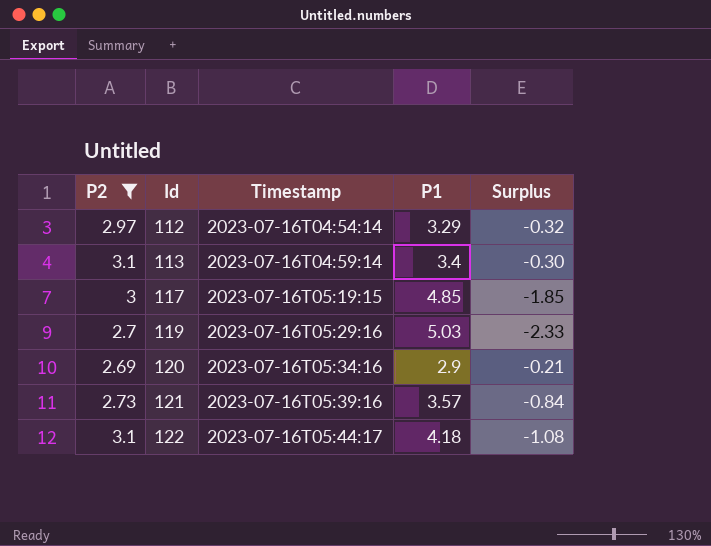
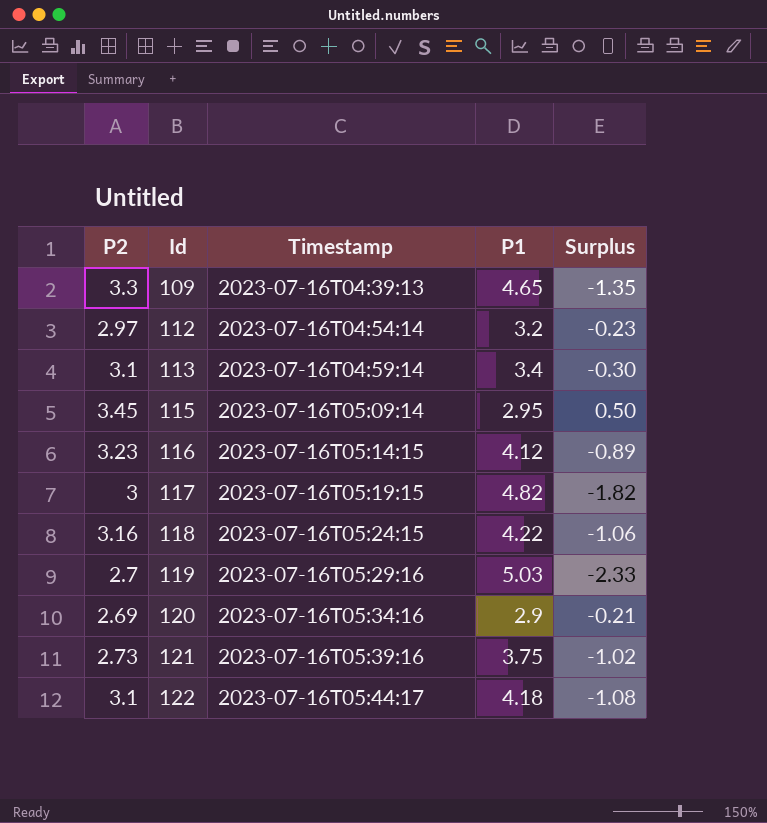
filter: P2 <= 3.1 -> none
112 | P1: 3.29 -> 3.2
112 | Surplus: -0.32 -> -0.23
117 | P1: 4.85 -> 4.82
117 | Surplus: -1.85 -> -1.82
121 | P1: 3.57 -> 3.75
121 | Surplus: -0.84 -> -1.02

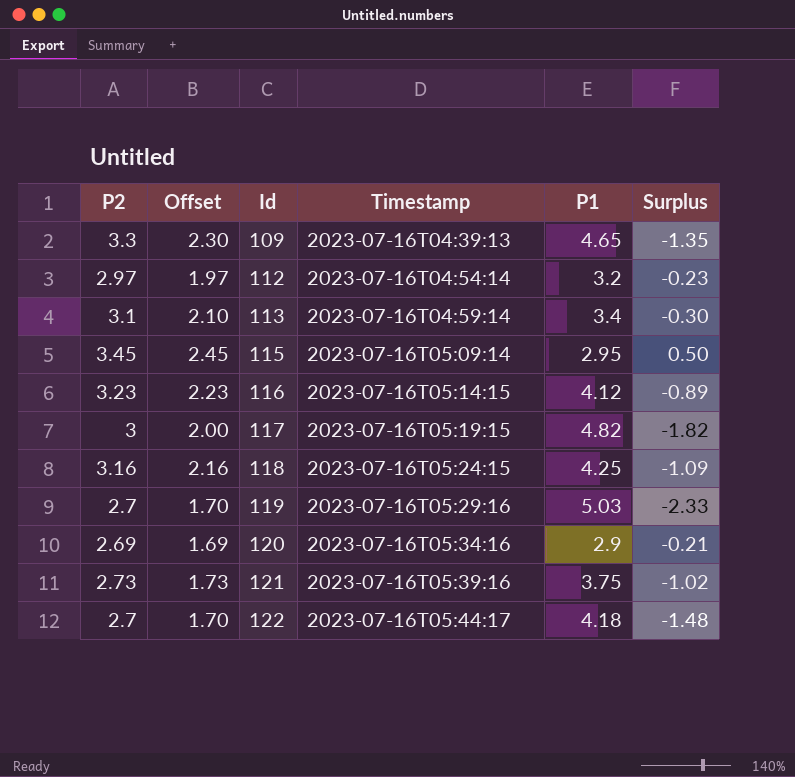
column Offset | formula: none -> [P2] - 1
118 | P1: 4.22 -> 4.25
118 | Surplus: -1.06 -> -1.09
122 | P2: 3.1 -> 2.7
122 | Surplus: -1.08 -> -1.48

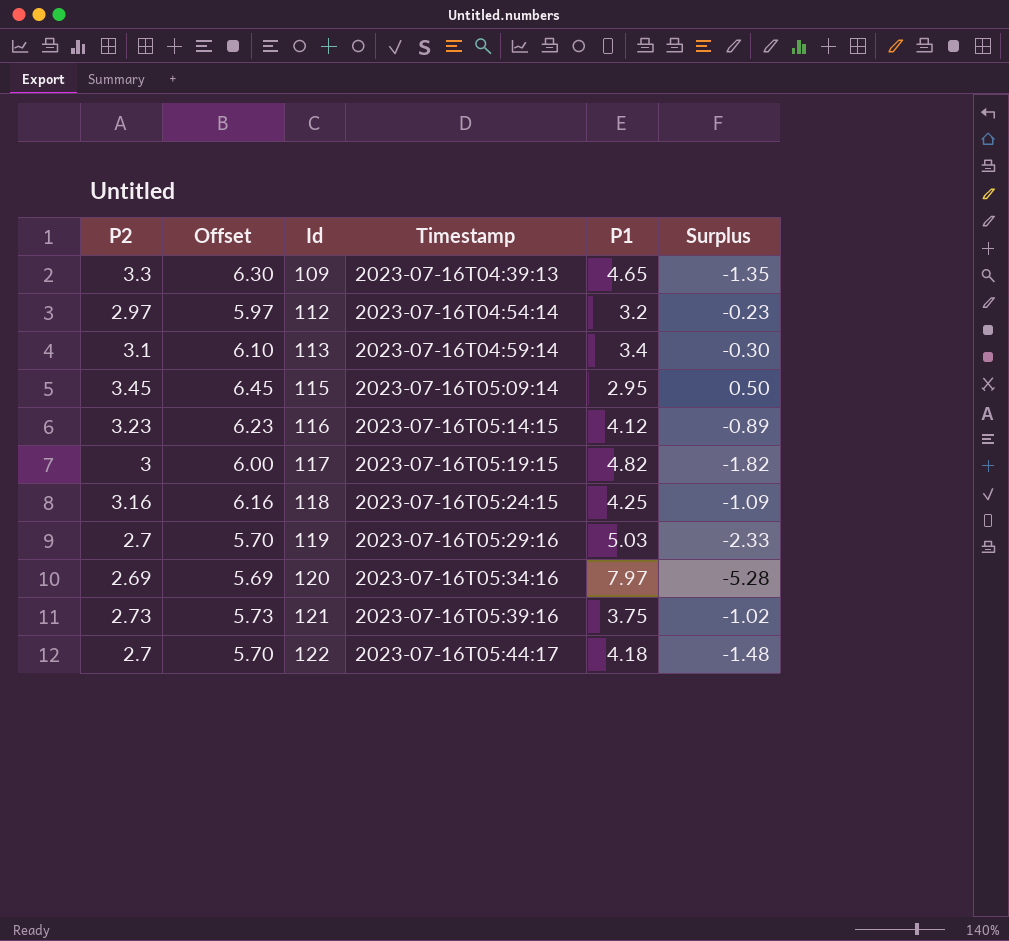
column Offset | formula: [P2] - 1 -> [P2] + 3
120 | P1: 2.9 -> 7.97
120 | Surplus: -0.21 -> -5.28

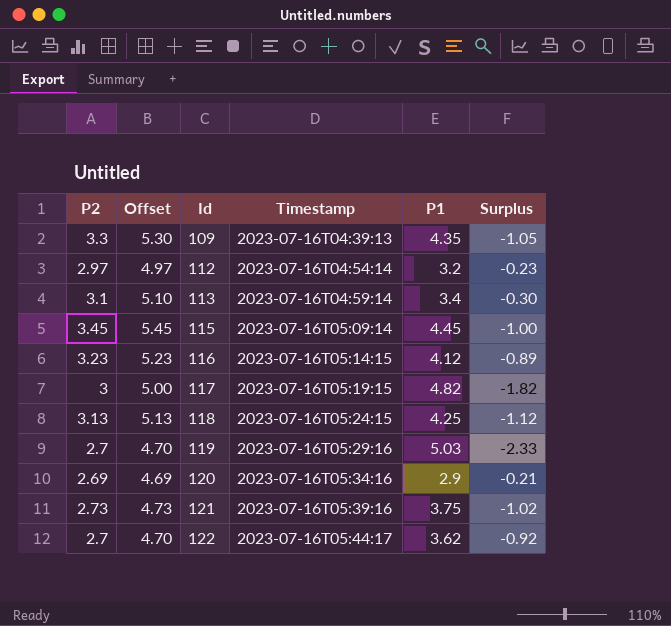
column Offset | formula: [P2] + 3 -> [P2] + 2
109 | P1: 4.65 -> 4.35
109 | Surplus: -1.35 -> -1.05
115 | P1: 2.95 -> 4.45
115 | Surplus: 0.50 -> -1.00
118 | P2: 3.16 -> 3.13
118 | Surplus: -1.09 -> -1.12
120 | P1: 7.97 -> 2.9
120 | Surplus: -5.28 -> -0.21
122 | P1: 4.18 -> 3.62
122 | Surplus: -1.48 -> -0.92

